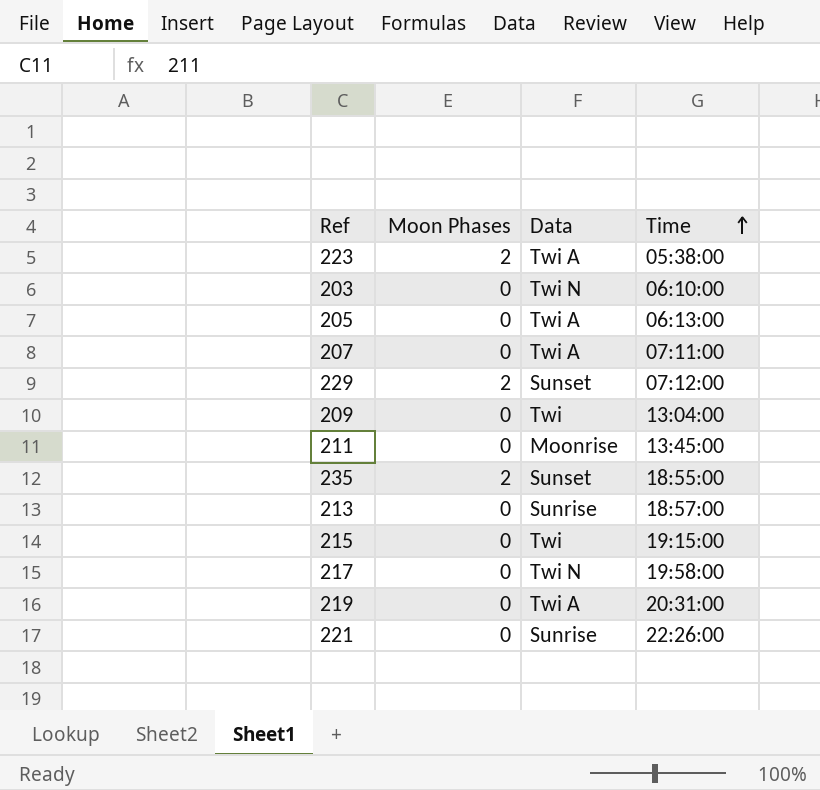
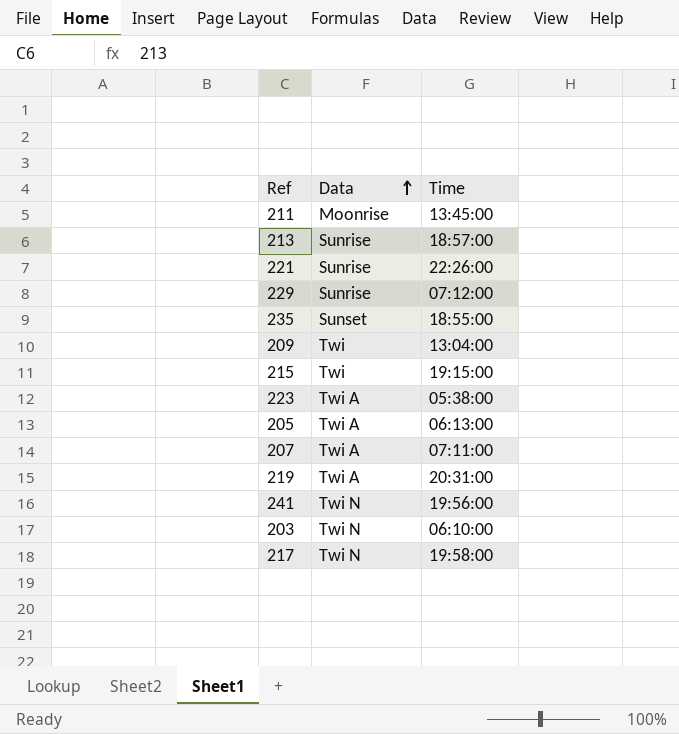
row order: Time ascending -> Data ascending
column Moon Phases | position: 2 -> none
229 | Data: Sunset -> Sunrise
row 241: none -> Twi N | 19:56:00

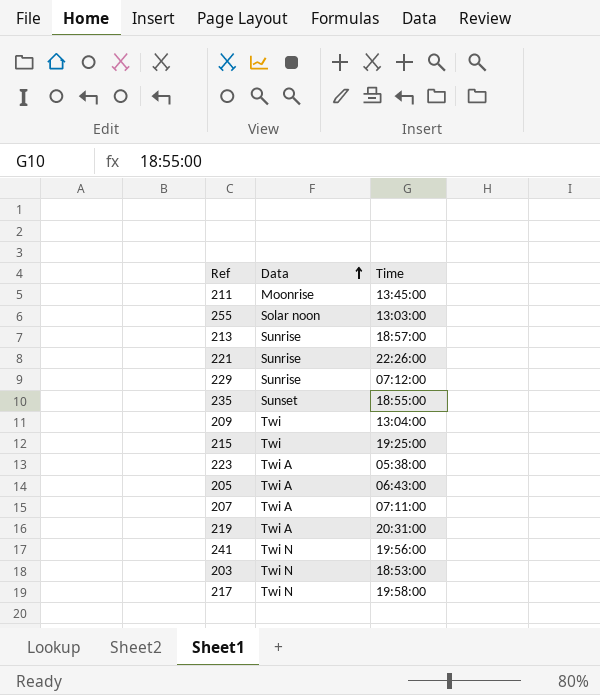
row 255: none -> Solar noon | 13:03:00
215 | Time: 19:15:00 -> 19:25:00
205 | Time: 06:13:00 -> 06:43:00
203 | Time: 06:10:00 -> 18:53:00

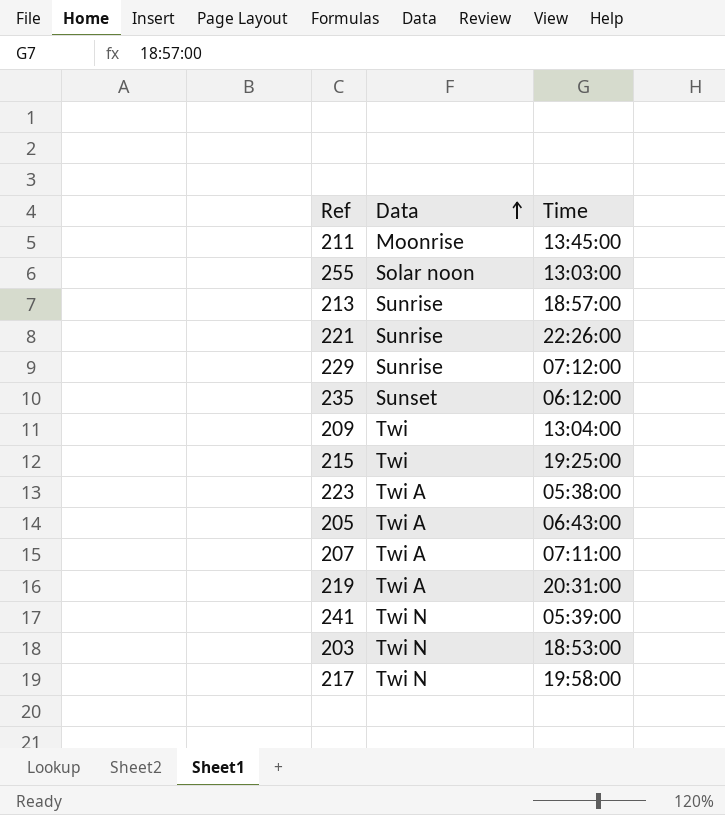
235 | Time: 18:55:00 -> 06:12:00
241 | Time: 19:56:00 -> 05:39:00

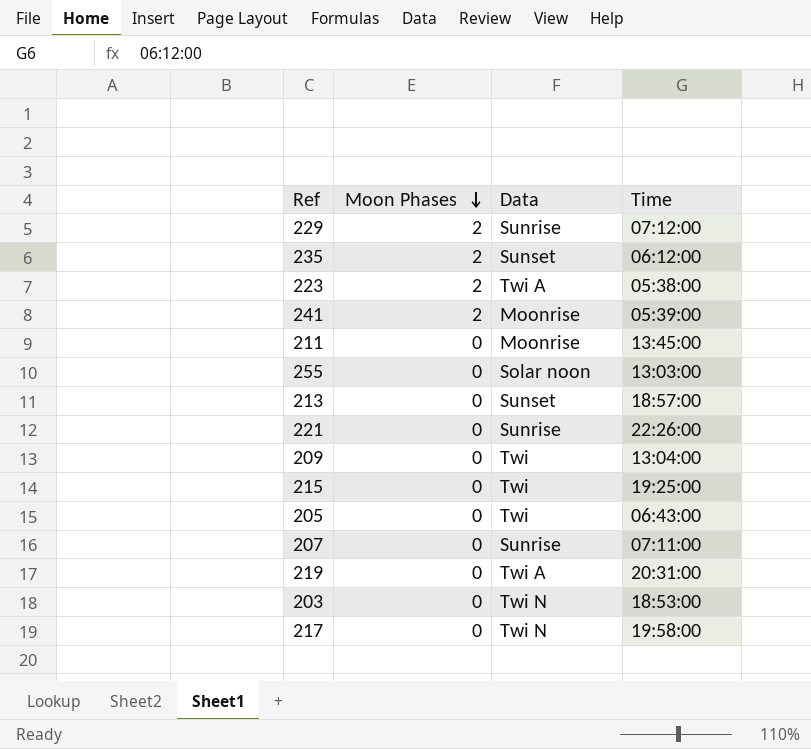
row order: Data ascending -> Moon Phases descending
column Moon Phases | position: none -> 2
241 | Data: Twi N -> Moonrise
213 | Data: Sunrise -> Sunset
205 | Data: Twi A -> Twi
207 | Data: Twi A -> Sunrise

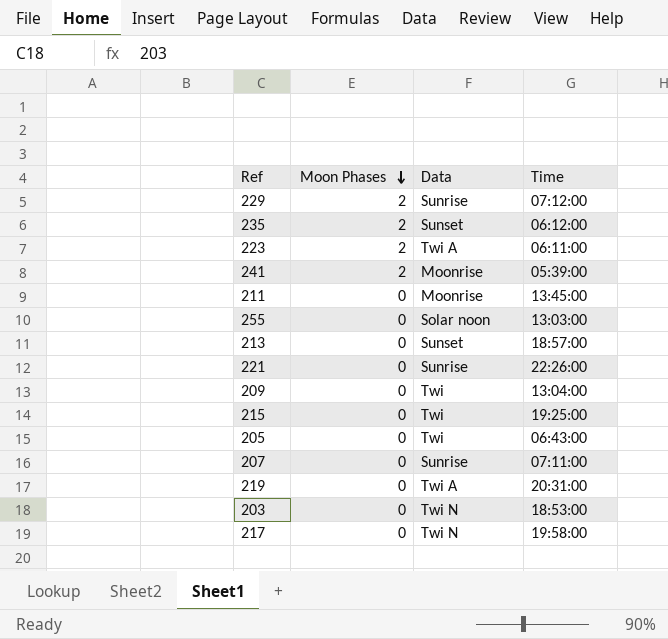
223 | Time: 05:38:00 -> 06:11:00

